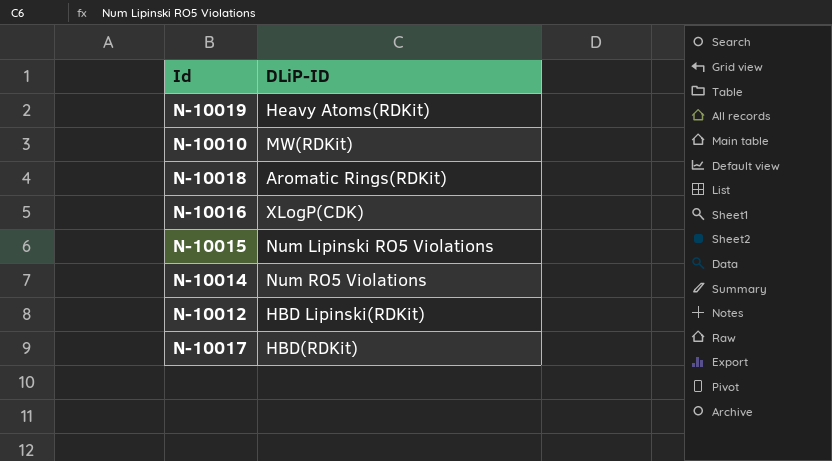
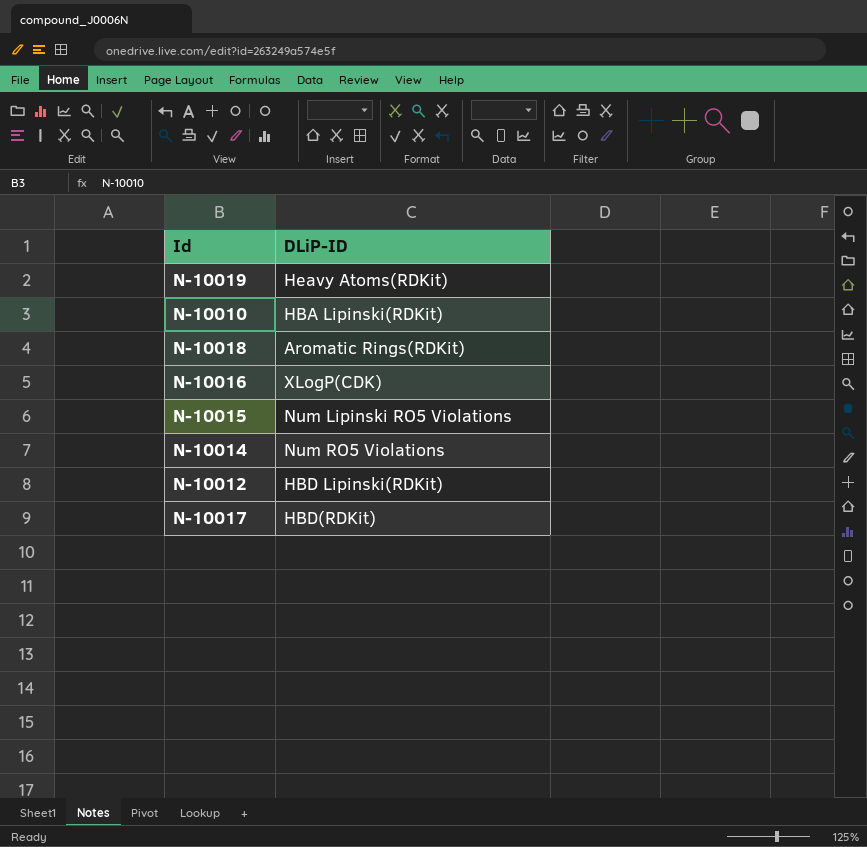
N-10010 | DLiP-ID: MW(RDKit) -> HBA Lipinski(RDKit)

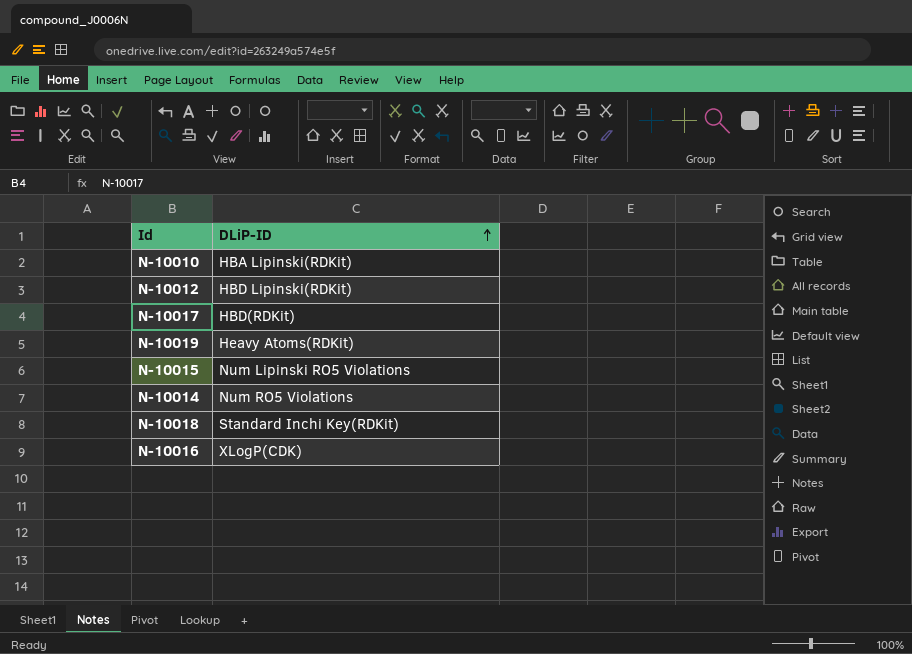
row order: none -> DLiP-ID ascending
N-10018 | DLiP-ID: Aromatic Rings(RDKit) -> Standard Inchi Key(RDKit)

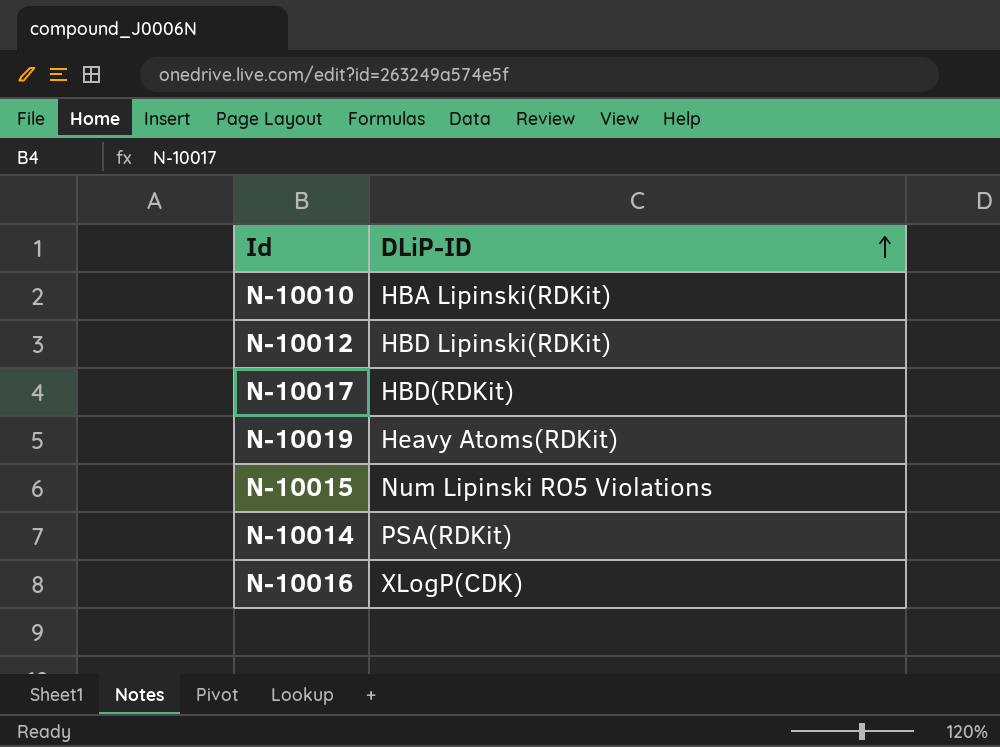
row N-10018: Standard Inchi Key(RDKit) -> none
N-10014 | DLiP-ID: Num RO5 Violations -> PSA(RDKit)

